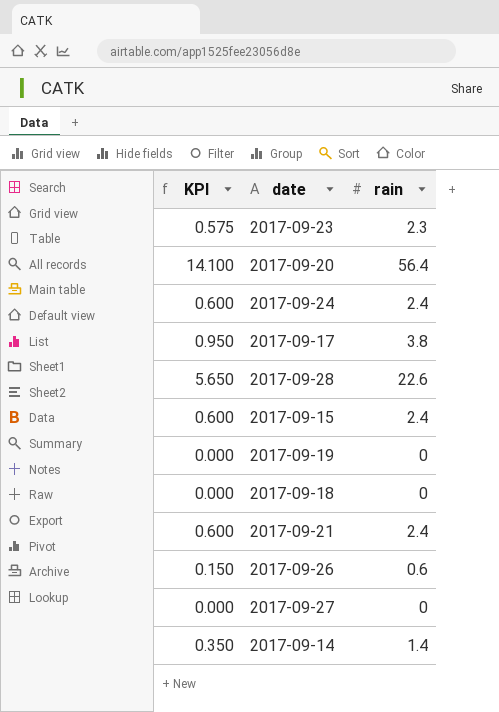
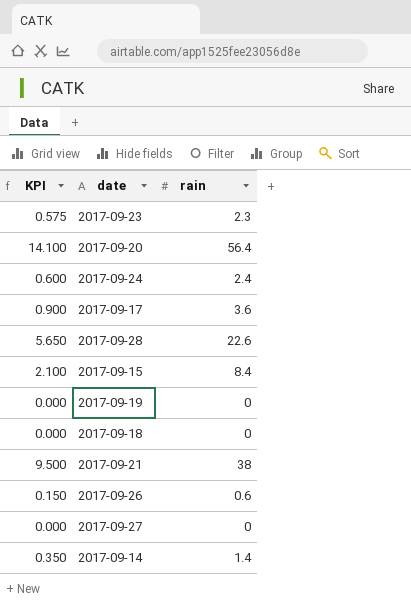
2017-09-17 | KPI: 0.950 -> 0.900
2017-09-17 | rain: 3.8 -> 3.6
2017-09-15 | KPI: 0.600 -> 2.100
2017-09-15 | rain: 2.4 -> 8.4
2017-09-21 | KPI: 0.600 -> 9.500
2017-09-21 | rain: 2.4 -> 38

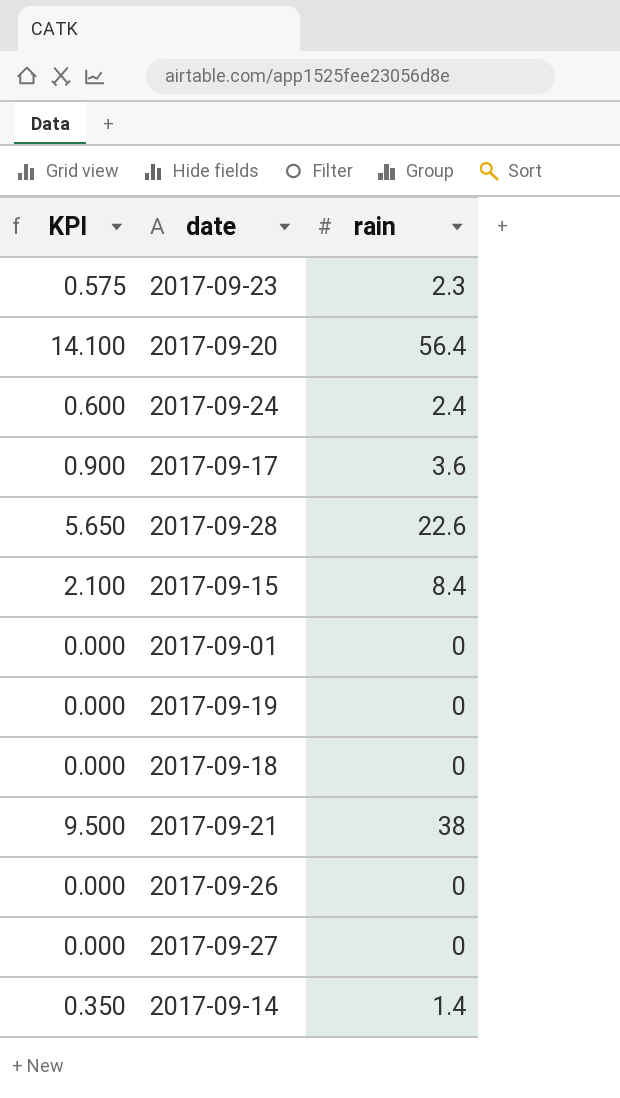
row 2017-09-01: none -> 0.000 | 0
2017-09-26 | KPI: 0.150 -> 0.000
2017-09-26 | rain: 0.6 -> 0

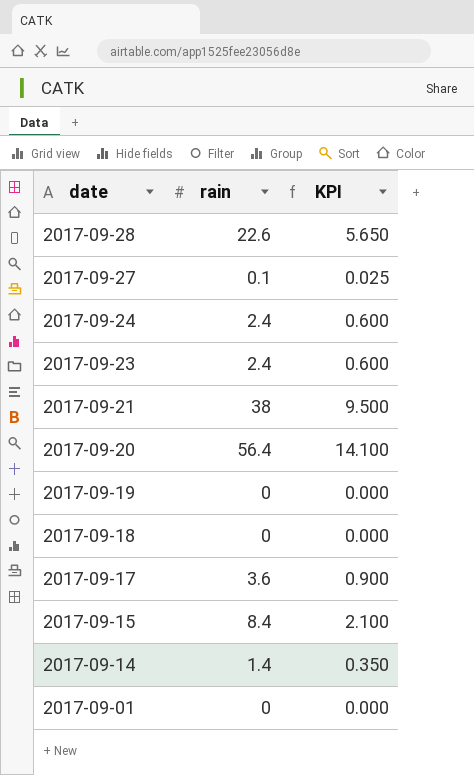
row order: none -> date descending
column KPI | position: 1 -> 3
row 2017-09-26: 0.000 | 0 -> none
2017-09-27 | rain: 0 -> 0.1
2017-09-27 | KPI: 0.000 -> 0.025
2017-09-23 | rain: 2.3 -> 2.4
2017-09-23 | KPI: 0.575 -> 0.600

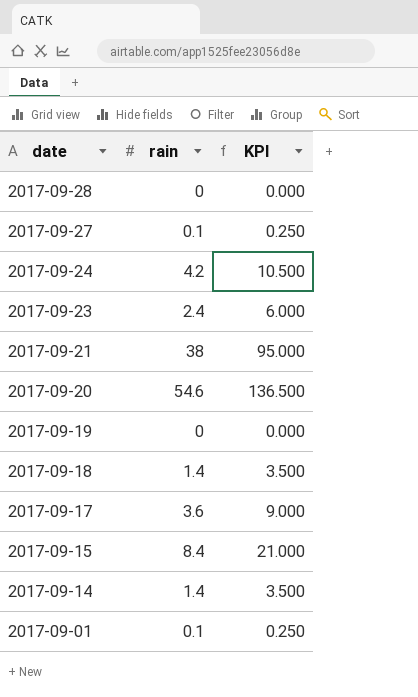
column KPI | formula: [rain] * 0.25 -> [rain] * 2.5
2017-09-28 | rain: 22.6 -> 0
2017-09-24 | rain: 2.4 -> 4.2
2017-09-20 | rain: 56.4 -> 54.6
2017-09-18 | rain: 0 -> 1.4
2017-09-01 | rain: 0 -> 0.1

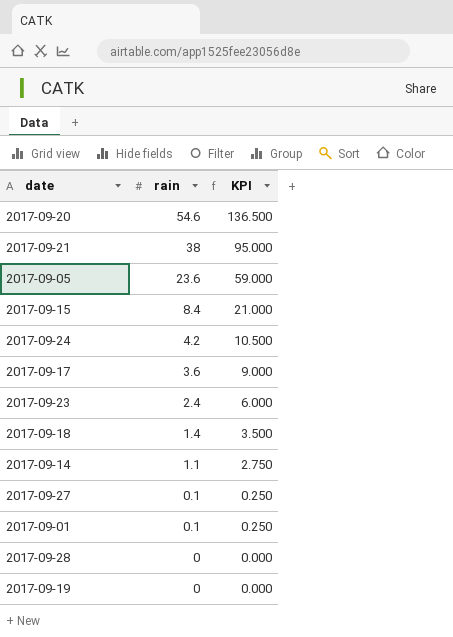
row order: date descending -> rain descending
row 2017-09-05: none -> 23.6 | 59.000
2017-09-14 | rain: 1.4 -> 1.1
2017-09-14 | KPI: 3.500 -> 2.750

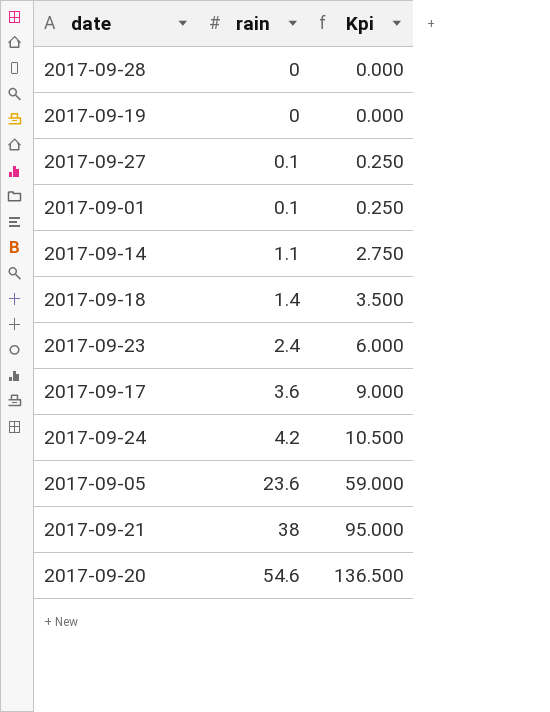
row order: rain descending -> rain ascending
column name: KPI -> Kpi
row 2017-09-15: 8.4 | 21.000 -> none

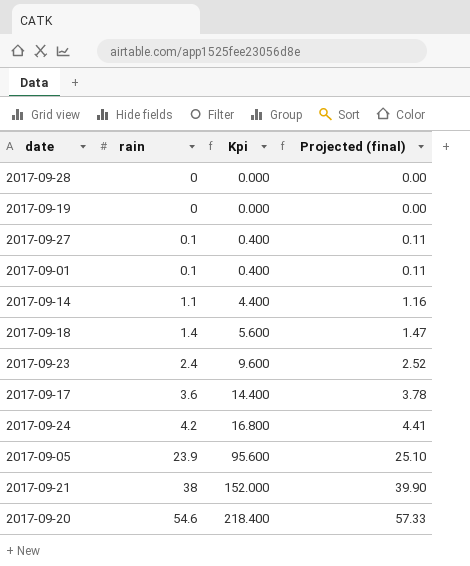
column Kpi | formula: [rain] * 2.5 -> [rain] * 4
column Projected (final) | formula: none -> [rain] * 1.05
2017-09-05 | rain: 23.6 -> 23.9

